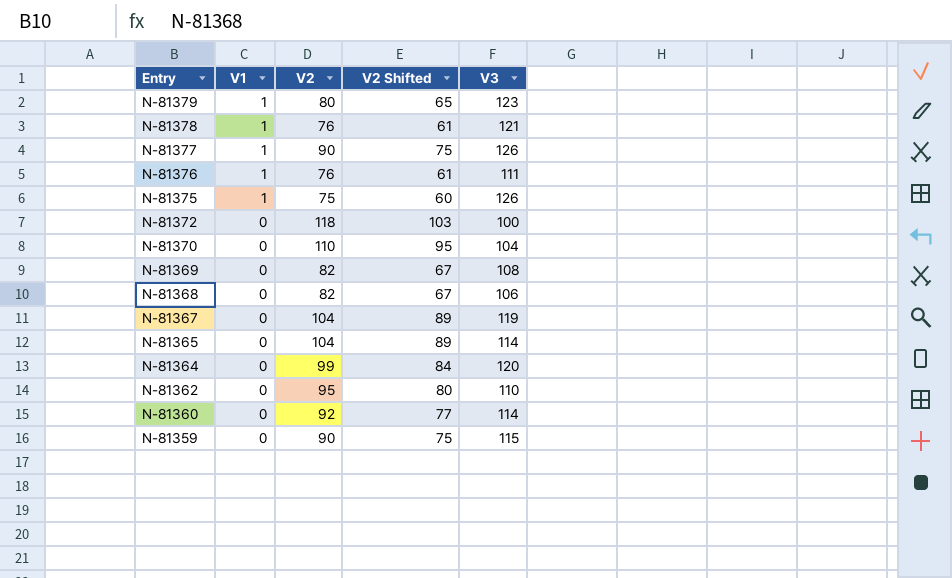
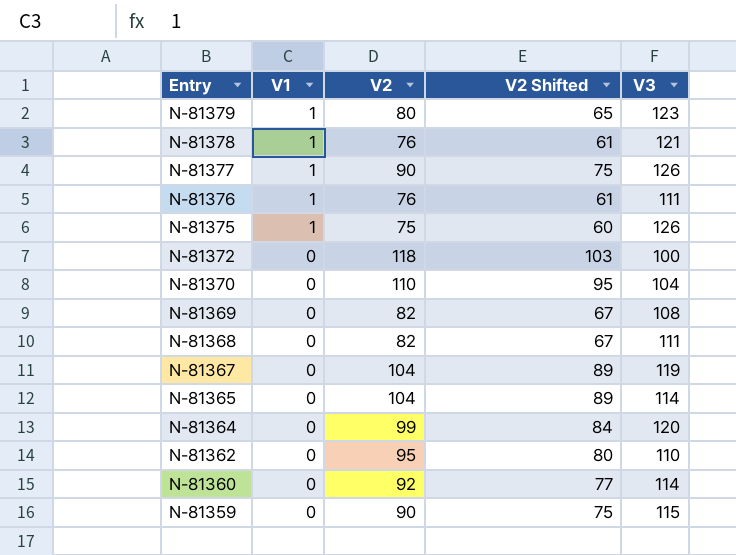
N-81368 | V3: 106 -> 111

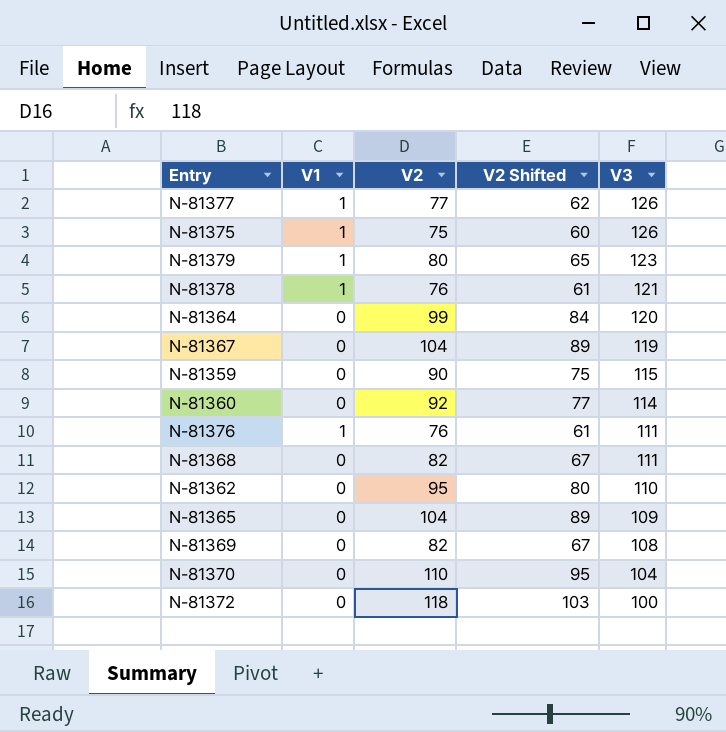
row order: Entry descending -> V3 descending
N-81377 | V2: 90 -> 77
N-81377 | V2 Shifted: 75 -> 62
N-81365 | V3: 114 -> 109

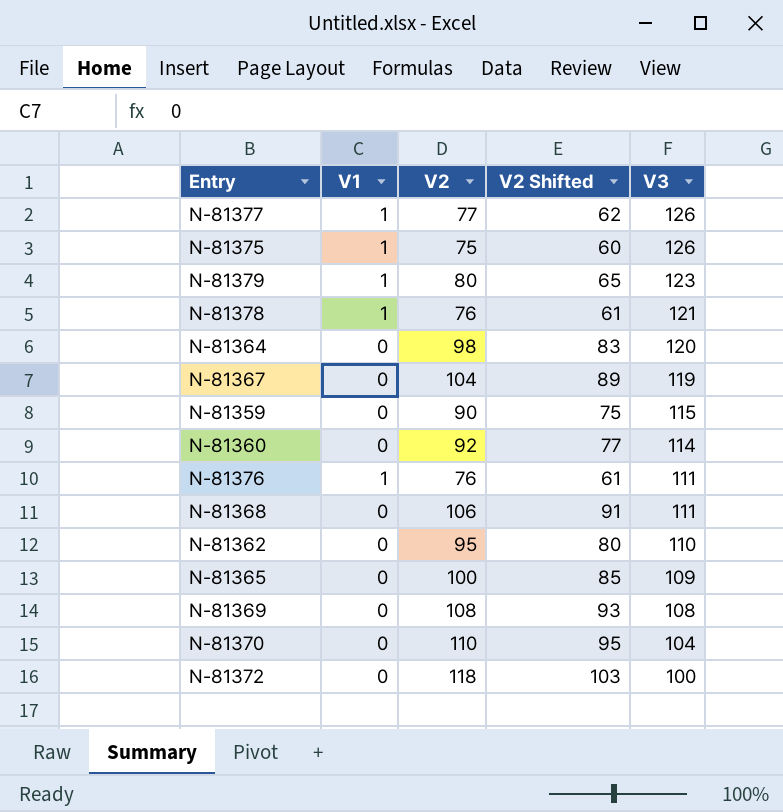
N-81364 | V2: 99 -> 98
N-81364 | V2 Shifted: 84 -> 83
N-81368 | V2: 82 -> 106
N-81368 | V2 Shifted: 67 -> 91
N-81365 | V2: 104 -> 100
N-81365 | V2 Shifted: 89 -> 85
N-81369 | V2: 82 -> 108
N-81369 | V2 Shifted: 67 -> 93

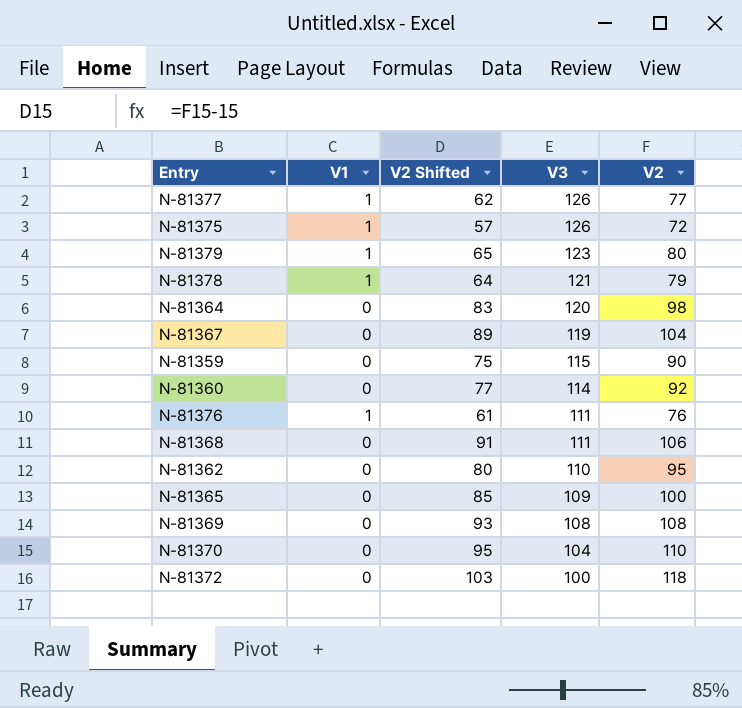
column V2 | position: 3 -> 5
N-81375 | V2 Shifted: 60 -> 57
N-81375 | V2: 75 -> 72
N-81378 | V2 Shifted: 61 -> 64
N-81378 | V2: 76 -> 79

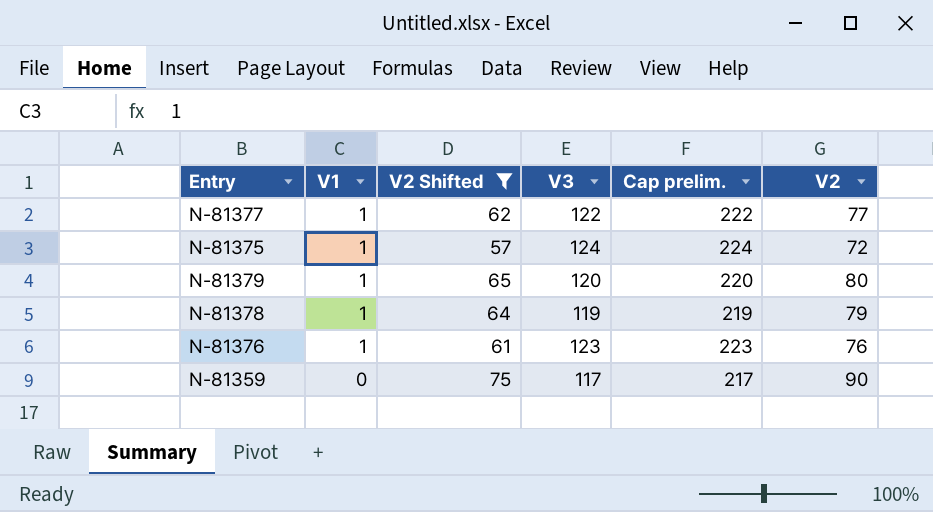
filter: none -> V2 Shifted <= 75
row order: V3 descending -> V1 descending
column Cap prelim. | formula: none -> [V3] + 100
N-81377 | V3: 126 -> 122
N-81375 | V3: 126 -> 124
N-81379 | V3: 123 -> 120
N-81378 | V3: 121 -> 119
N-81376 | V3: 111 -> 123
N-81359 | V3: 115 -> 117

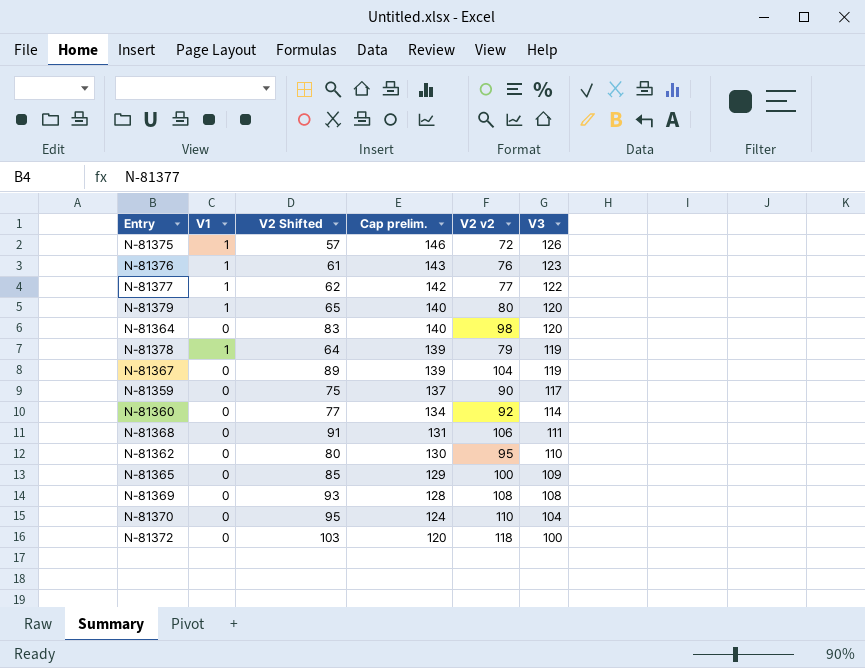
filter: V2 Shifted <= 75 -> none
row order: V1 descending -> Cap prelim. descending
column Cap prelim. | formula: [V3] + 100 -> [V3] + 20
column name: V2 -> V2 v2
column V3 | position: 4 -> 6
N-81375 | V3: 124 -> 126

